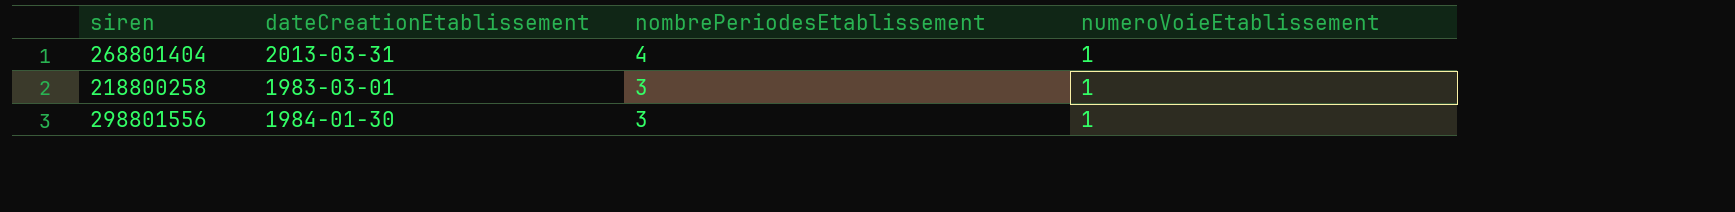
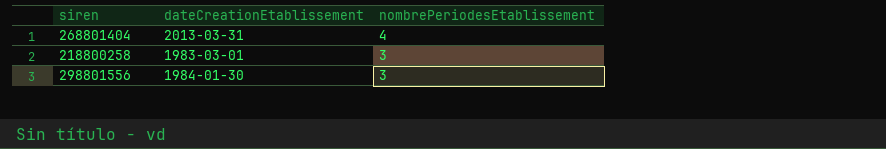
column numeroVoieEtablissement | position: 4 -> none

